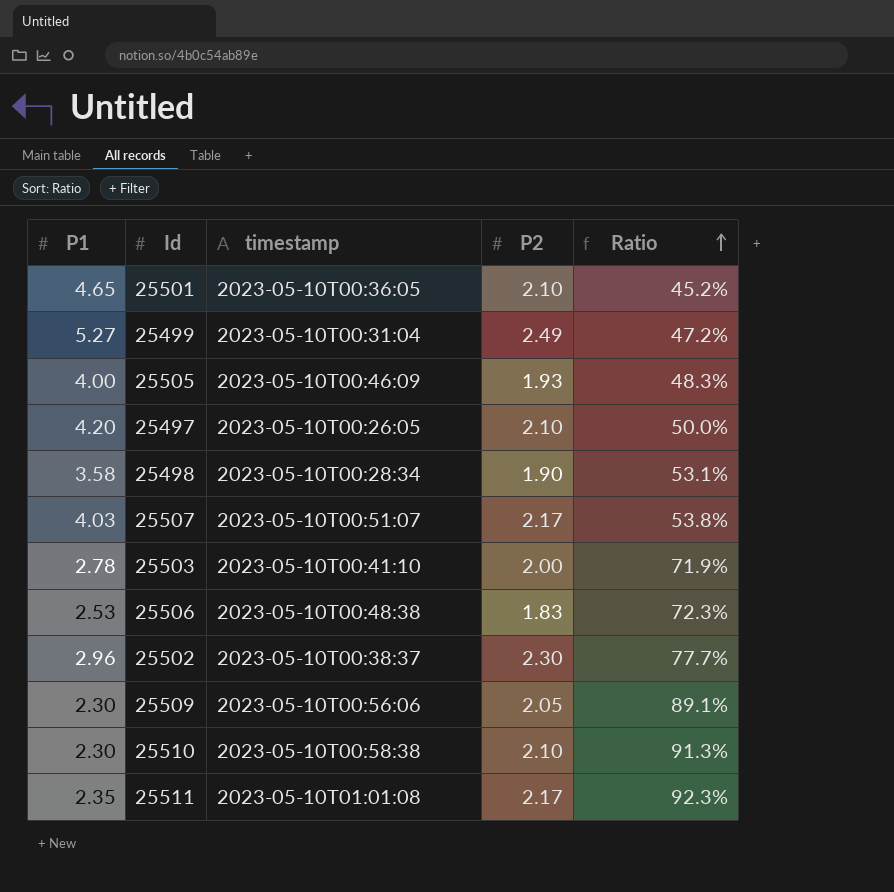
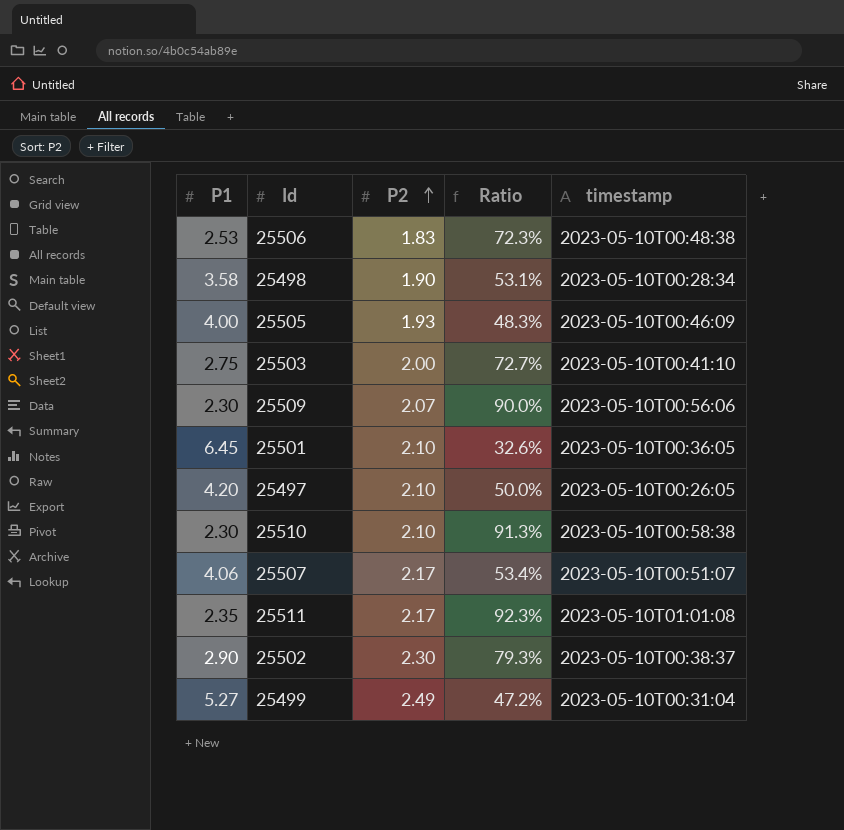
row order: Ratio ascending -> P2 ascending
column timestamp | position: 3 -> 5
25503 | P1: 2.78 -> 2.75
25503 | Ratio: 71.9% -> 72.7%
25509 | P2: 2.05 -> 2.07
25509 | Ratio: 89.1% -> 90.0%
25501 | P1: 4.65 -> 6.45
25501 | Ratio: 45.2% -> 32.6%
25507 | P1: 4.03 -> 4.06
25507 | Ratio: 53.8% -> 53.4%
25502 | P1: 2.96 -> 2.90
25502 | Ratio: 77.7% -> 79.3%

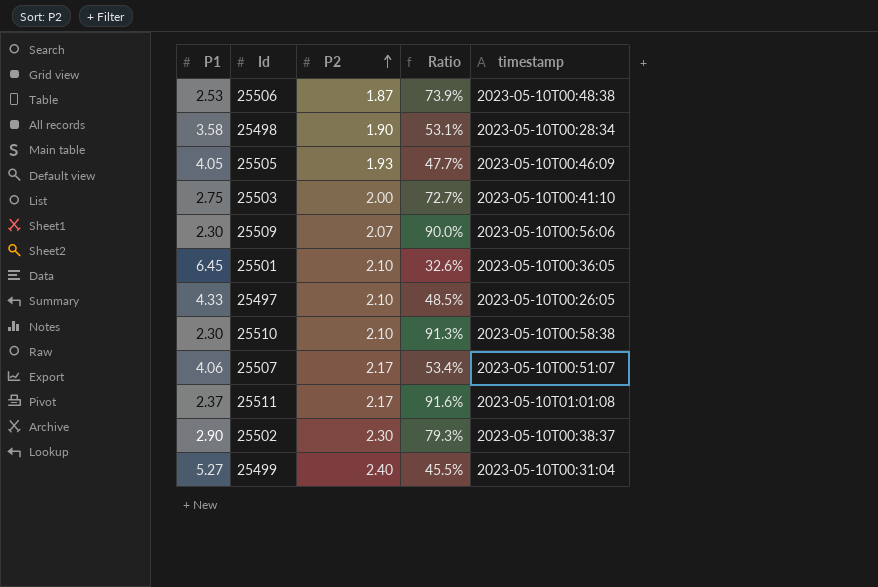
25506 | P2: 1.83 -> 1.87
25506 | Ratio: 72.3% -> 73.9%
25505 | P1: 4.00 -> 4.05
25505 | Ratio: 48.3% -> 47.7%
25497 | P1: 4.20 -> 4.33
25497 | Ratio: 50.0% -> 48.5%
25511 | P1: 2.35 -> 2.37
25511 | Ratio: 92.3% -> 91.6%
25499 | P2: 2.49 -> 2.40
25499 | Ratio: 47.2% -> 45.5%

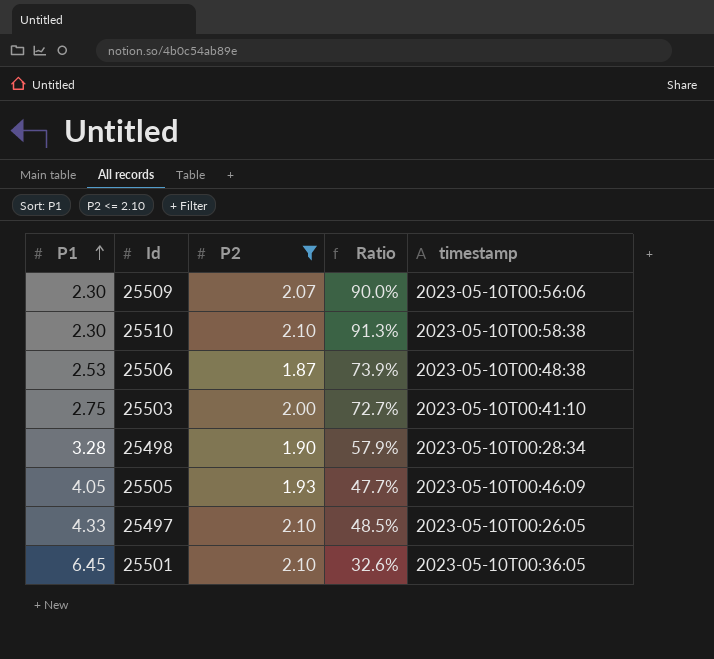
filter: none -> P2 <= 2.10
row order: P2 ascending -> P1 ascending
25498 | P1: 3.58 -> 3.28
25498 | Ratio: 53.1% -> 57.9%

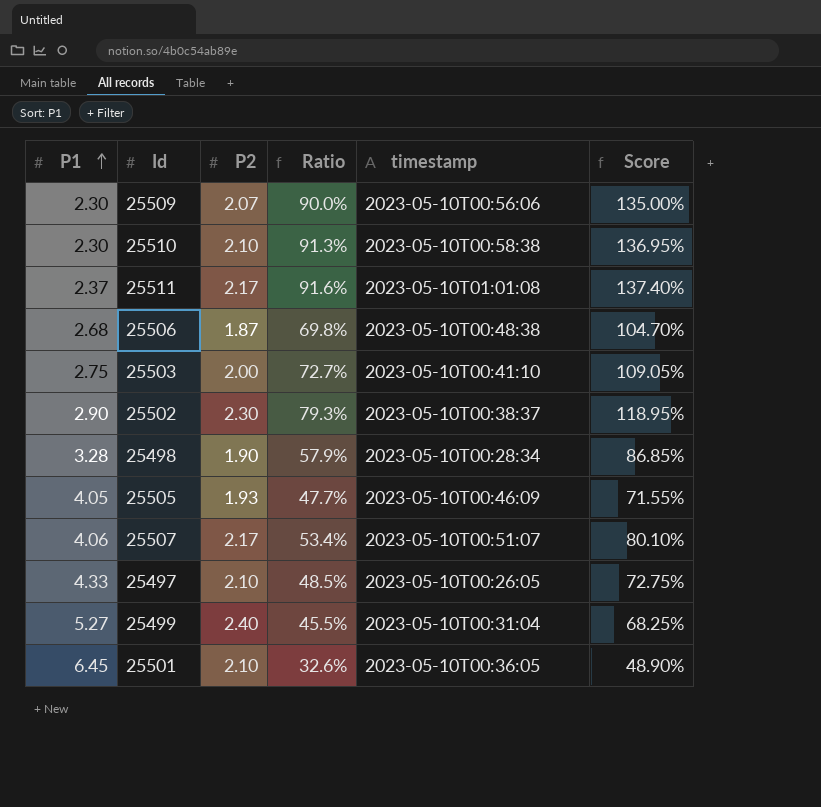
filter: P2 <= 2.10 -> none
column Score | formula: none -> [Ratio] * 1.5
25506 | P1: 2.53 -> 2.68
25506 | Ratio: 73.9% -> 69.8%

